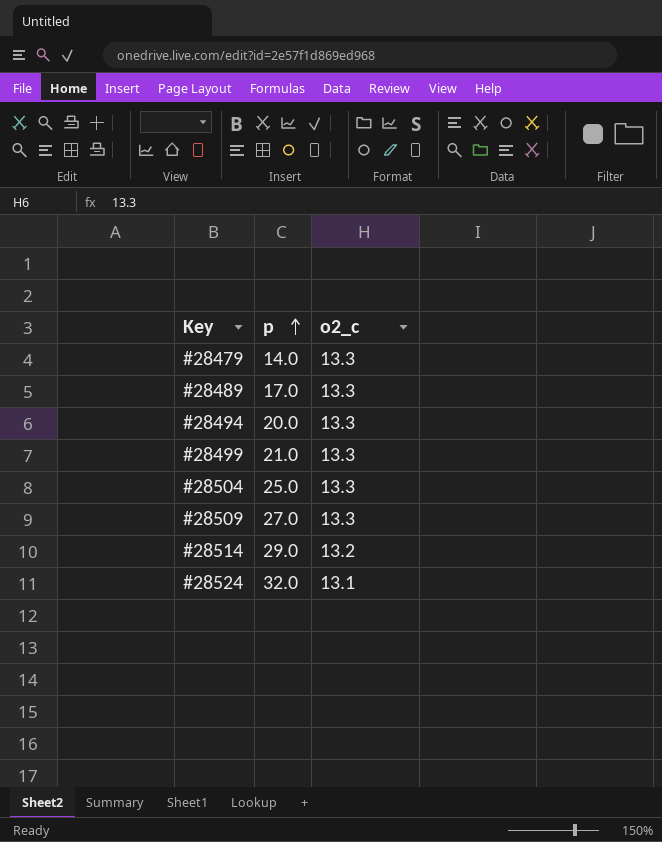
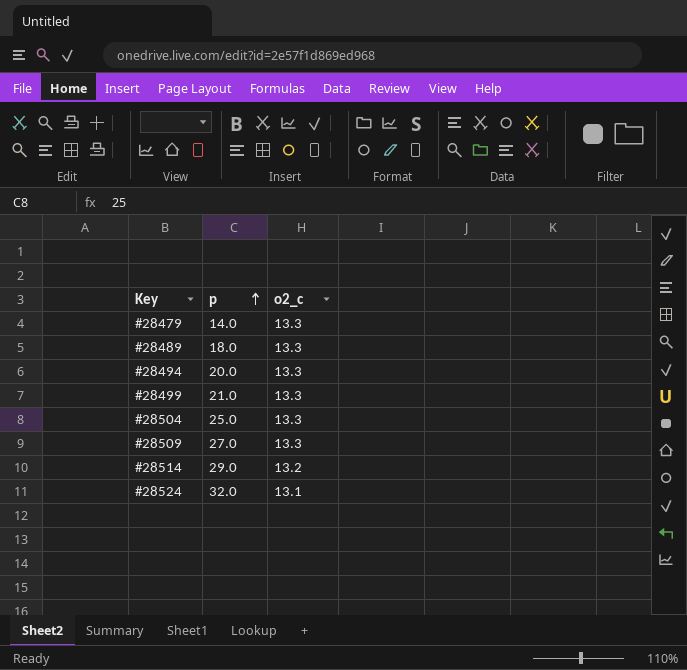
#28489 | p: 17.0 -> 18.0

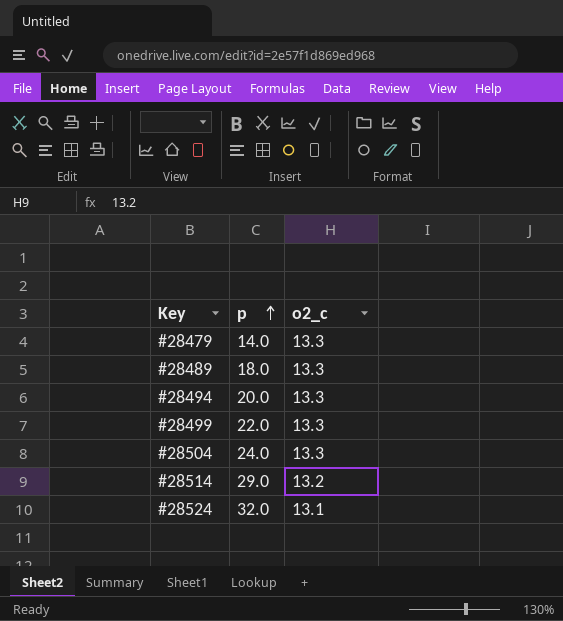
row #28509: 27.0 | 13.3 -> none
#28499 | p: 21.0 -> 22.0
#28504 | p: 25.0 -> 24.0

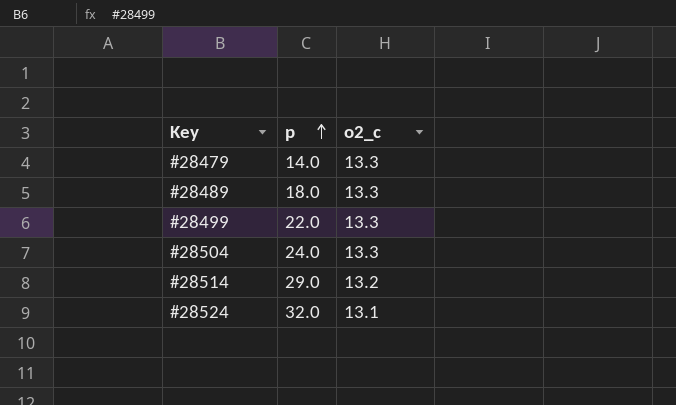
row #28494: 20.0 | 13.3 -> none

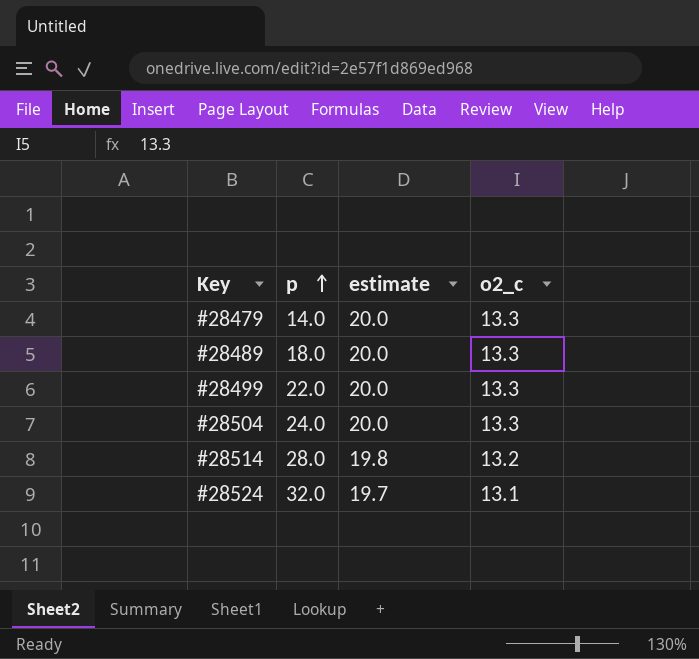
column estimate | formula: none -> [o2_c] * 1.5
#28514 | p: 29.0 -> 28.0

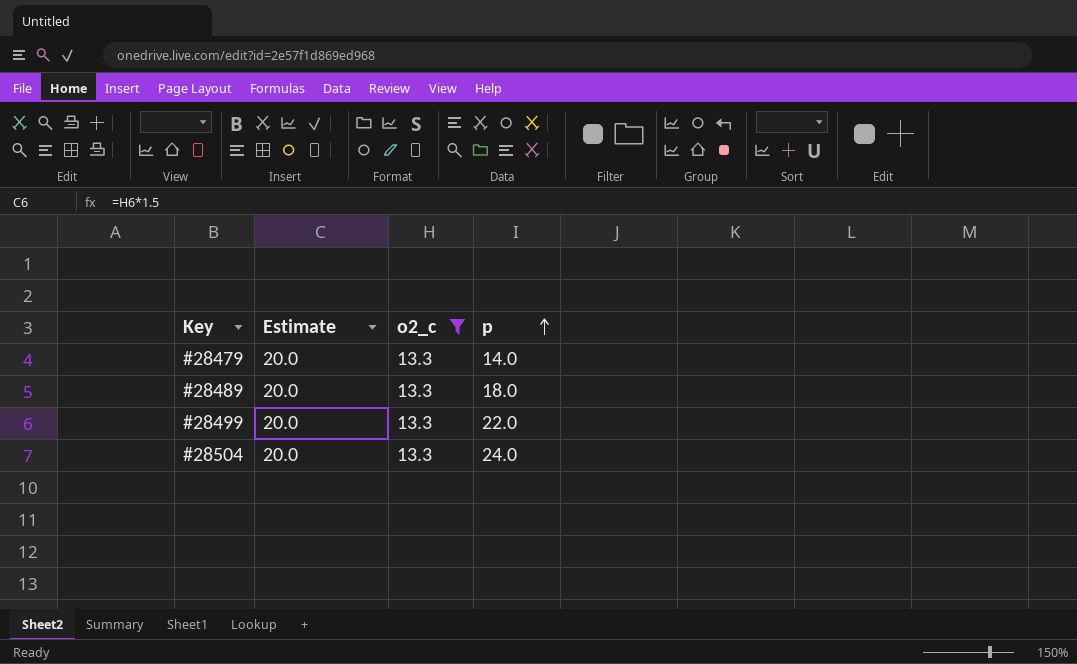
filter: none -> o2_c = 13.3
column name: estimate -> Estimate
column p | position: 2 -> 4

